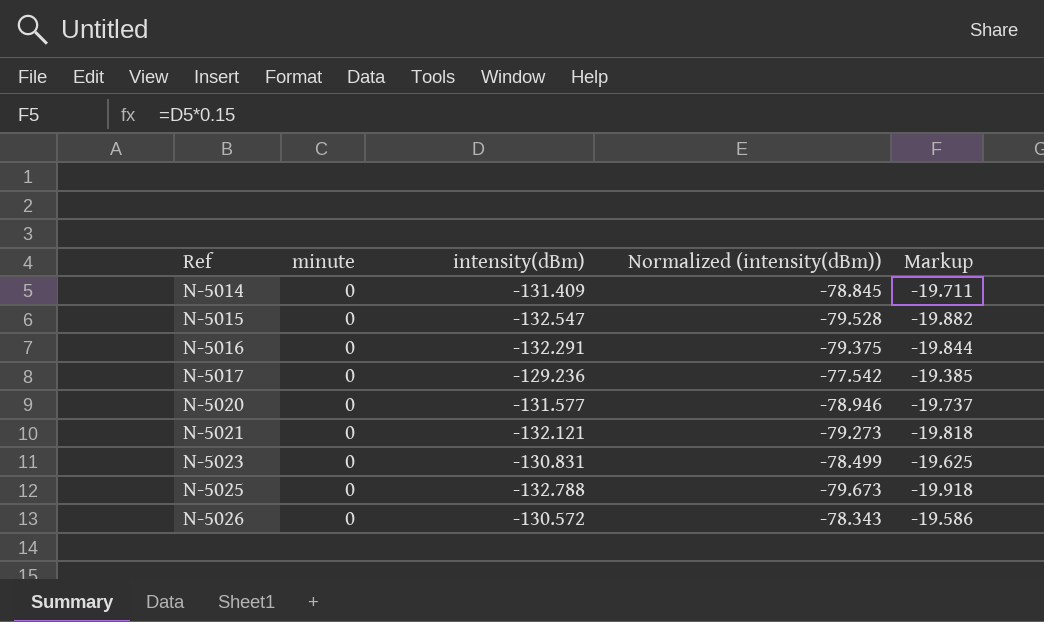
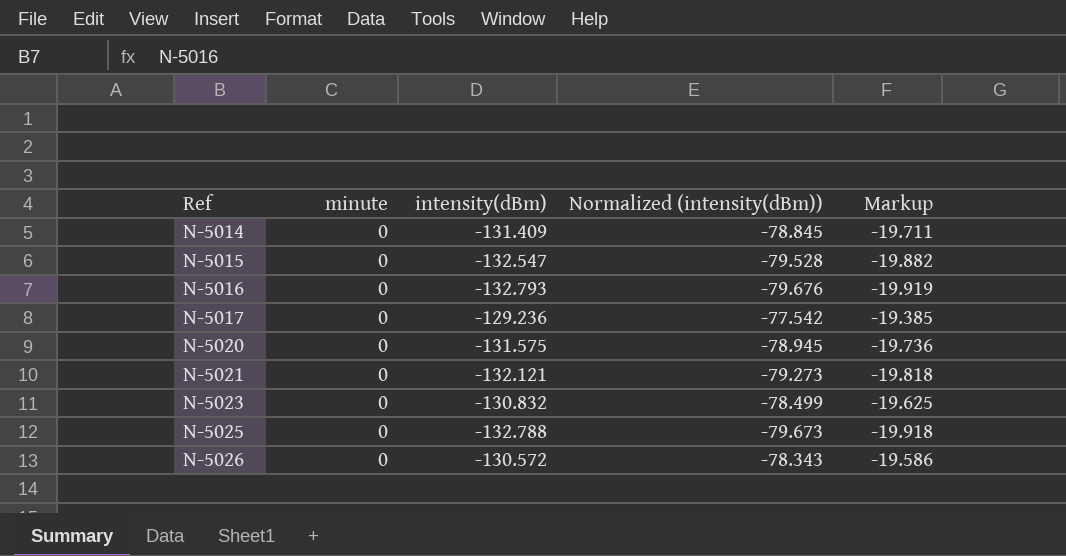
N-5016 | intensity(dBm): -132.291 -> -132.793
N-5016 | Normalized (intensity(dBm)): -79.375 -> -79.676
N-5016 | Markup: -19.844 -> -19.919
N-5020 | intensity(dBm): -131.577 -> -131.575
N-5020 | Normalized (intensity(dBm)): -78.946 -> -78.945
N-5020 | Markup: -19.737 -> -19.736
N-5023 | intensity(dBm): -130.831 -> -130.832

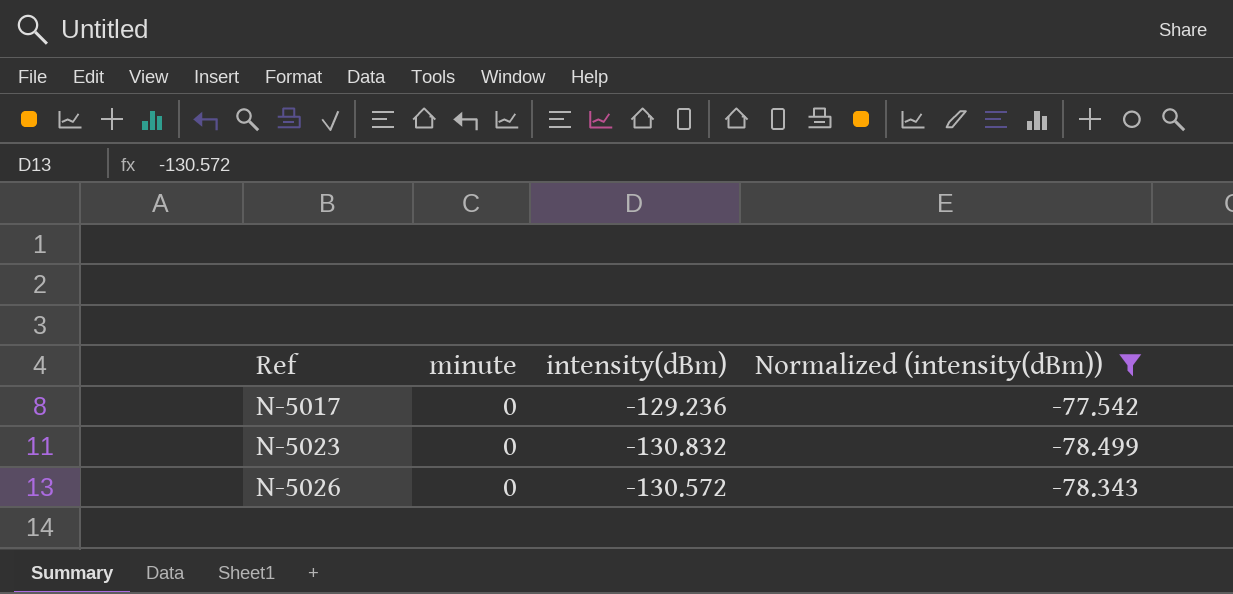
filter: none -> Normalized (intensity(dBm)) >= -78.499
column Markup | formula: [intensity(dBm)] * 0.15 -> none

